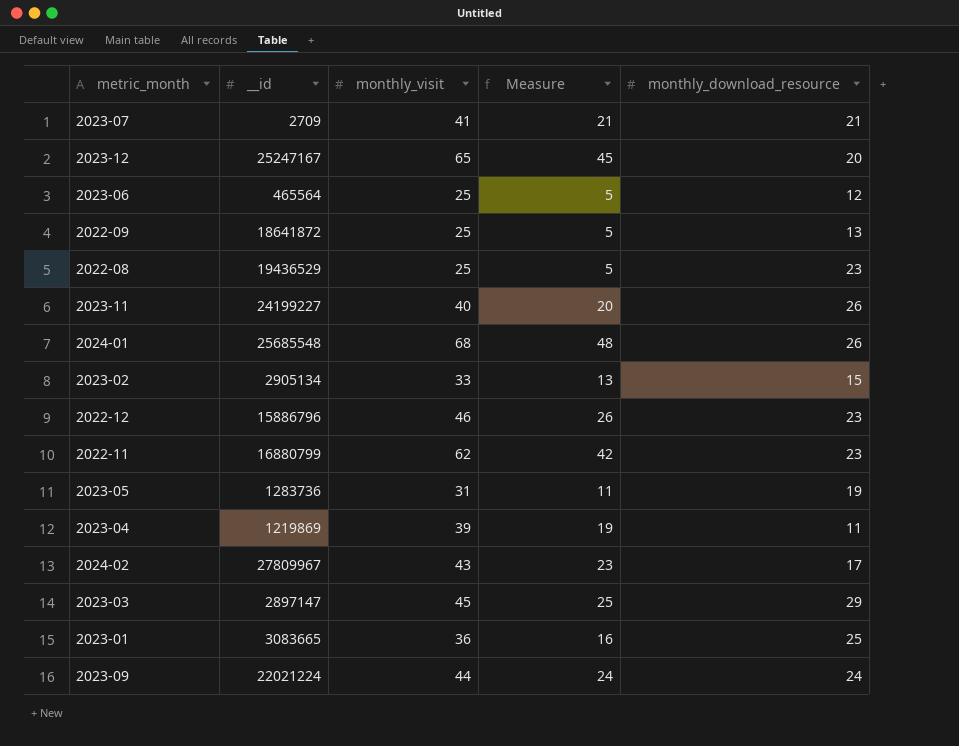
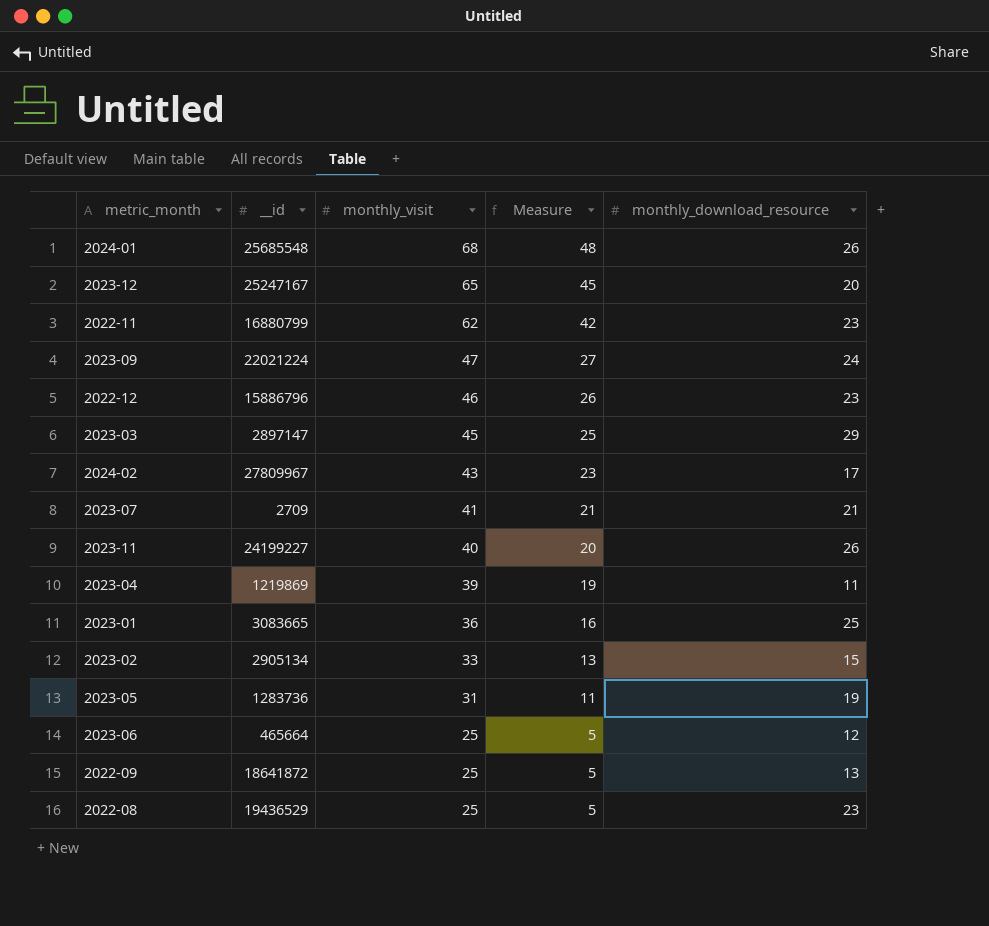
row order: none -> monthly_visit descending
2023-09 | monthly_visit: 44 -> 47
2023-09 | Measure: 24 -> 27
2023-06 | __id: 465564 -> 465664

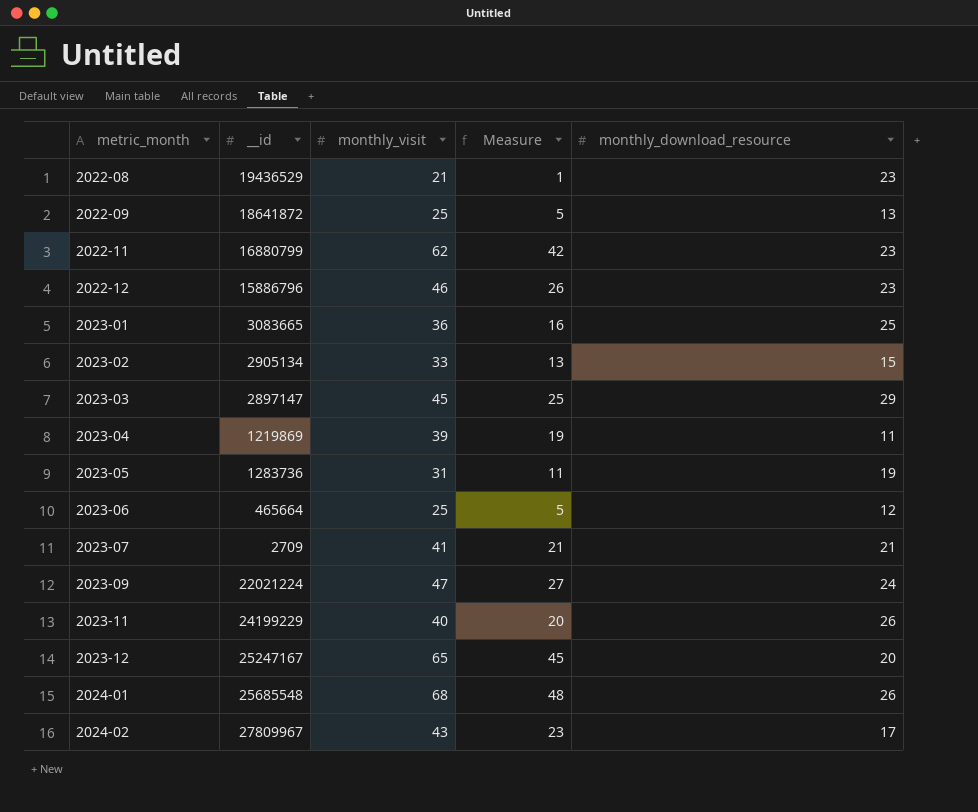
row order: monthly_visit descending -> metric_month ascending
2022-08 | monthly_visit: 25 -> 21
2022-08 | Measure: 5 -> 1
2023-11 | __id: 24199227 -> 24199229

